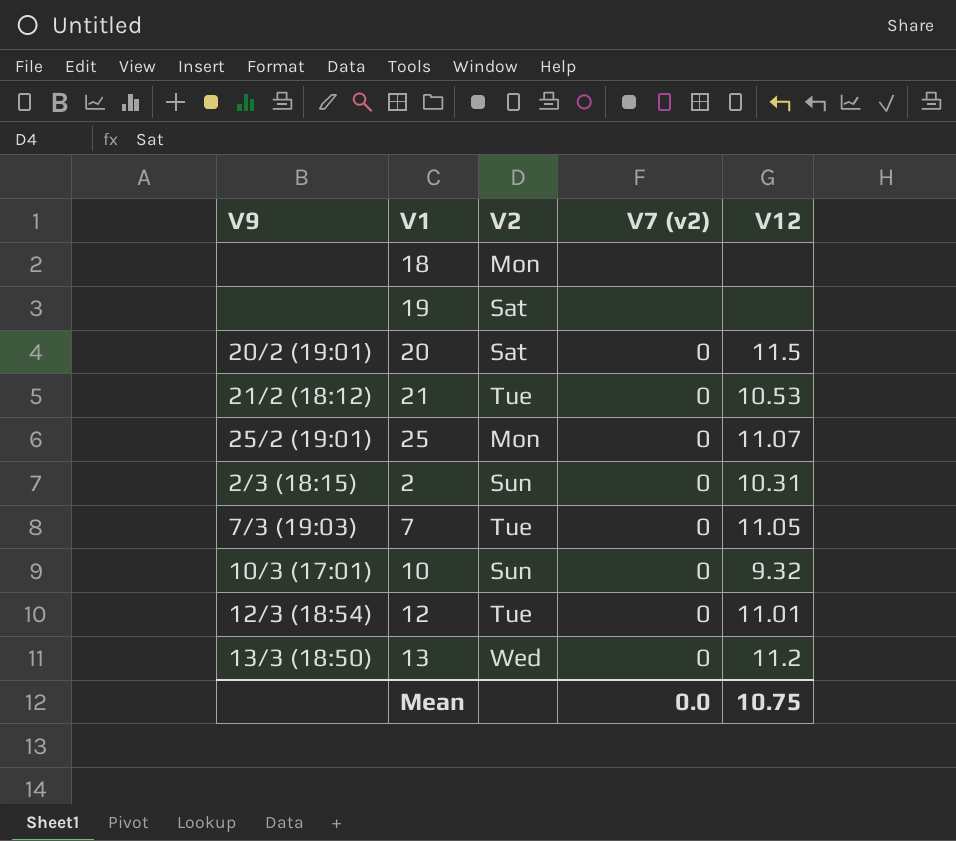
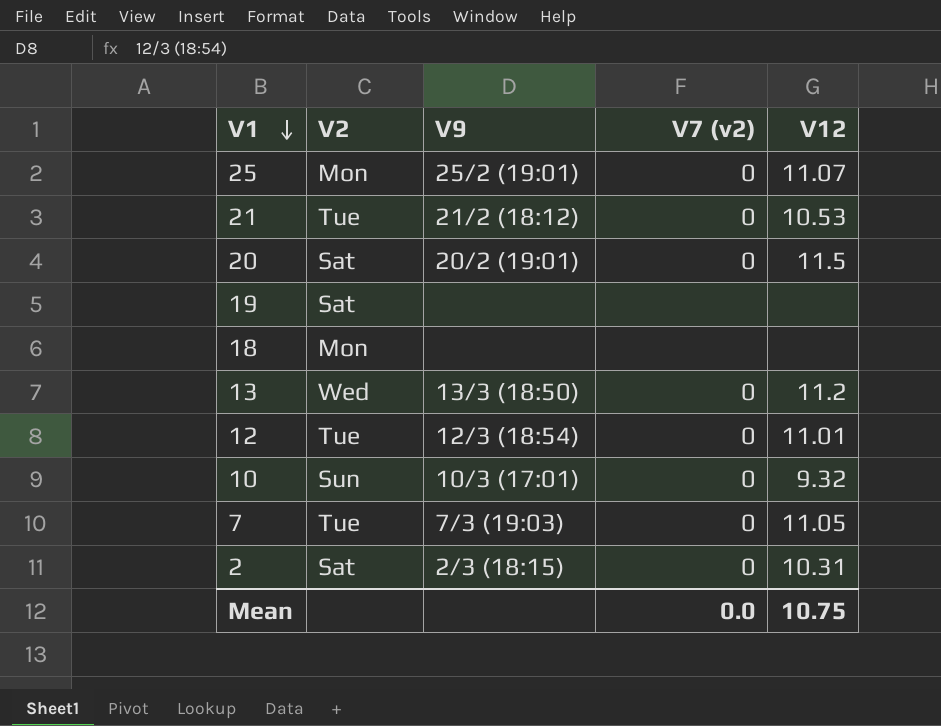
row order: none -> V1 descending
column V9 | position: 1 -> 3
2 | V2: Sun -> Sat

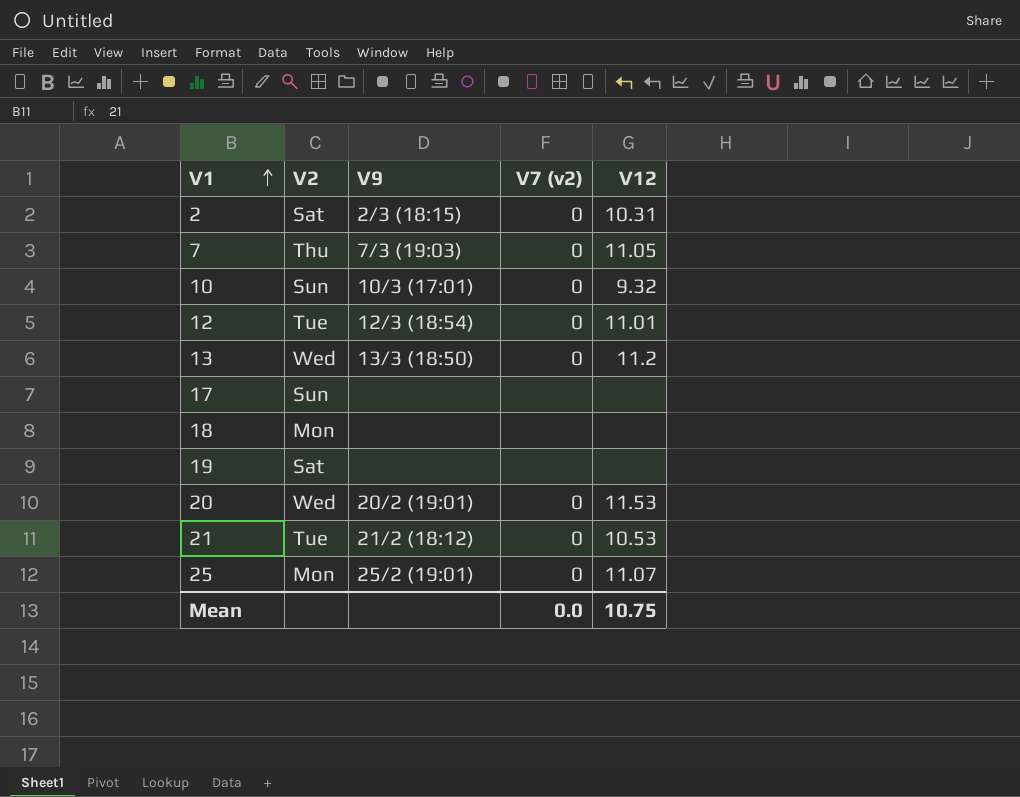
row order: V1 descending -> V1 ascending
7 | V2: Tue -> Thu
row 17: none -> Sun | none | none | none
20 | V2: Sat -> Wed
20 | V12: 11.5 -> 11.53

